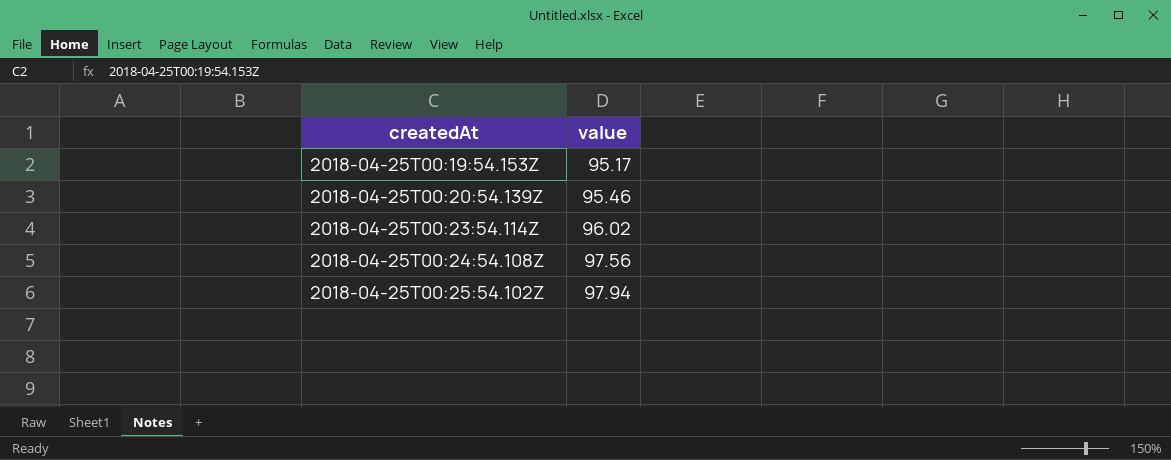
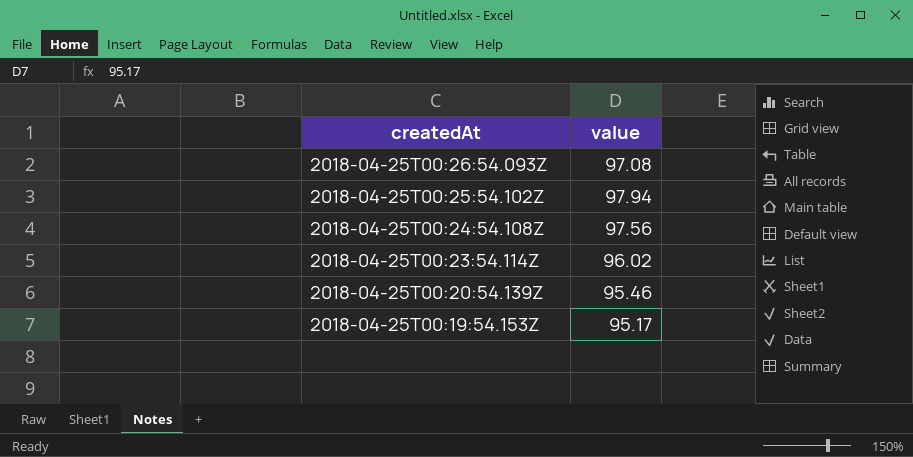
row order: createdAt ascending -> createdAt descending
row 2018-04-25T00:26:54.093Z: none -> 97.08

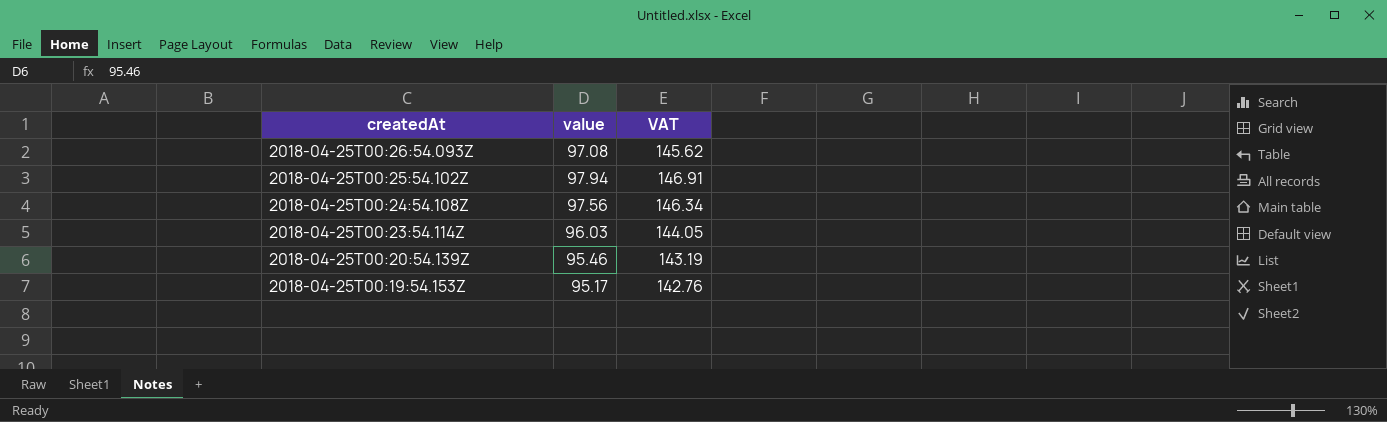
column VAT | formula: none -> [value] * 1.5
2018-04-25T00:23:54.114Z | value: 96.02 -> 96.03

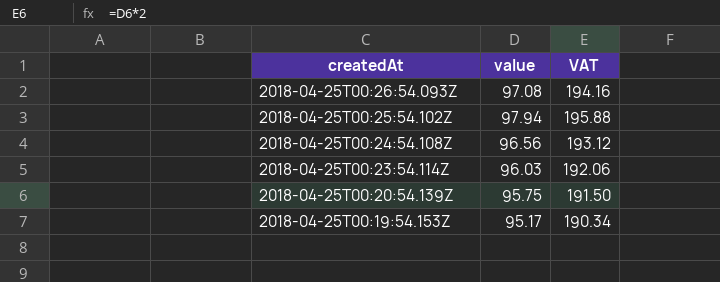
column VAT | formula: [value] * 1.5 -> [value] * 2
2018-04-25T00:24:54.108Z | value: 97.56 -> 96.56
2018-04-25T00:20:54.139Z | value: 95.46 -> 95.75

